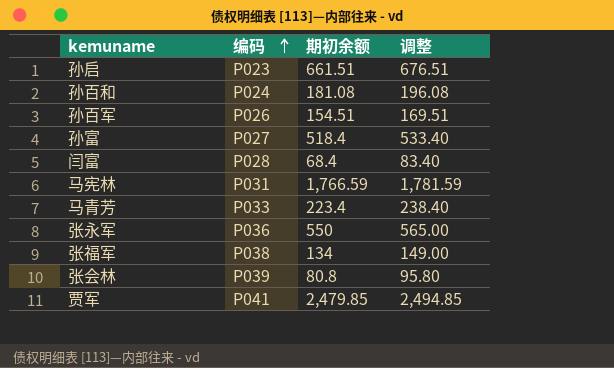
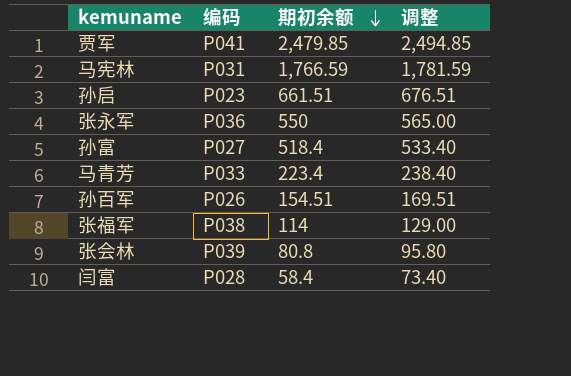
row order: 编码 ascending -> 期初余额 descending
row 孙百和: P024 | 181.08 | 196.08 -> none
张福军 | 期初余额: 134 -> 114
张福军 | 调整: 149.00 -> 129.00
闫富 | 期初余额: 68.4 -> 58.4
闫富 | 调整: 83.40 -> 73.40

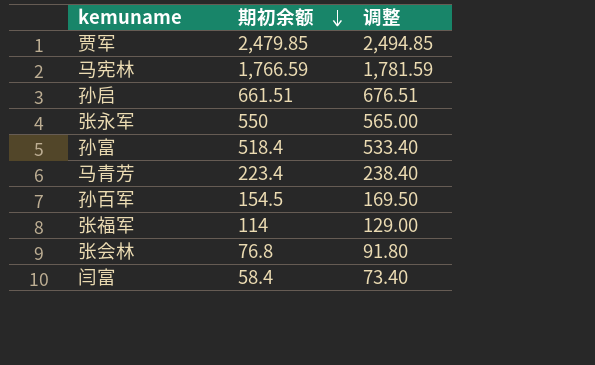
column 编码 | position: 2 -> none
孙百军 | 期初余额: 154.51 -> 154.5
孙百军 | 调整: 169.51 -> 169.50
张会林 | 期初余额: 80.8 -> 76.8
张会林 | 调整: 95.80 -> 91.80

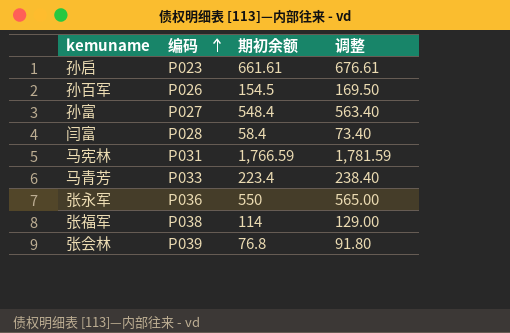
row order: 期初余额 descending -> 编码 ascending
column 编码 | position: none -> 2
row 贾军: 2,479.85 | 2,494.85 -> none
孙启 | 期初余额: 661.51 -> 661.61
孙启 | 调整: 676.51 -> 676.61
孙富 | 期初余额: 518.4 -> 548.4
孙富 | 调整: 533.40 -> 563.40

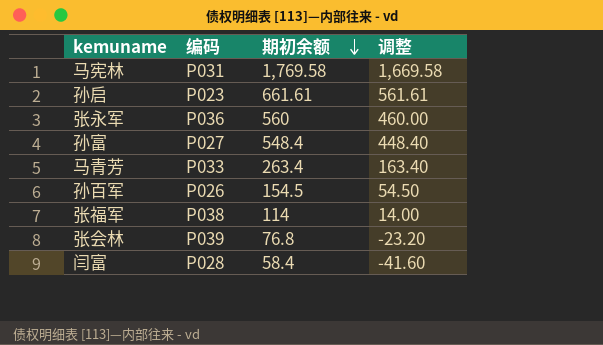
row order: 编码 ascending -> 期初余额 descending
column 调整 | formula: [期初余额] + 15 -> [期初余额] - 100
马宪林 | 期初余额: 1,766.59 -> 1,769.58
张永军 | 期初余额: 550 -> 560
马青芳 | 期初余额: 223.4 -> 263.4

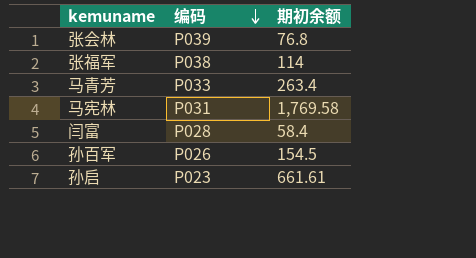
row order: 期初余额 descending -> 编码 descending
column 调整 | formula: [期初余额] - 100 -> none
row 张永军: P036 | 560 | 460.00 -> none
row 孙富: P027 | 548.4 | 448.40 -> none

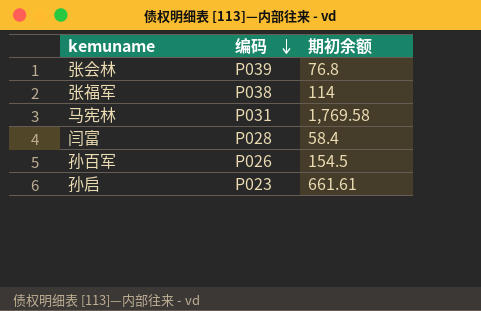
row 马青芳: P033 | 263.4 -> none

